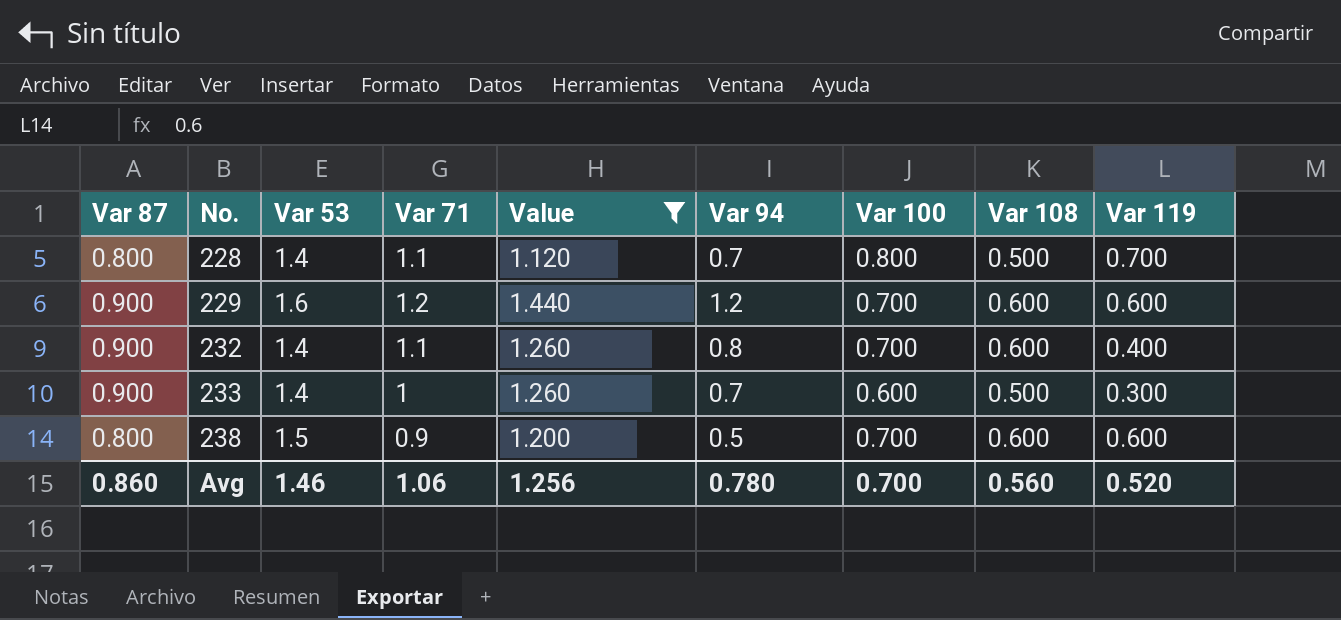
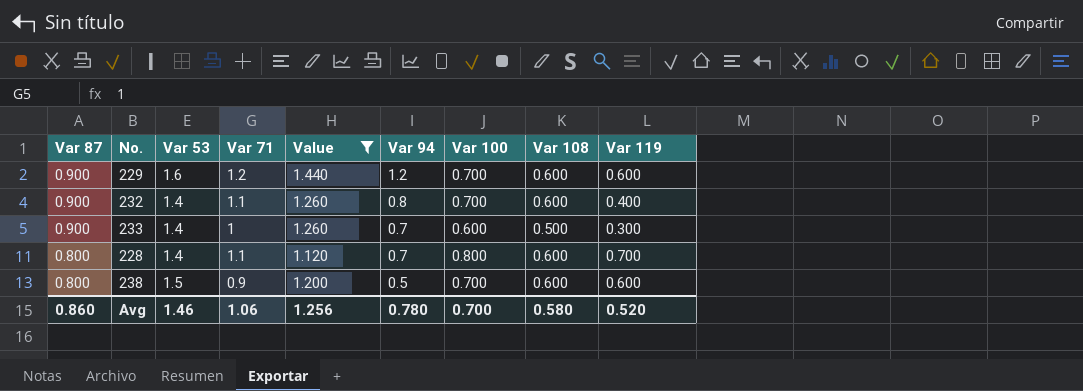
row order: No. ascending -> Var 87 descending
228 | Var 108: 0.500 -> 0.600
Avg | Var 108: 0.560 -> 0.580

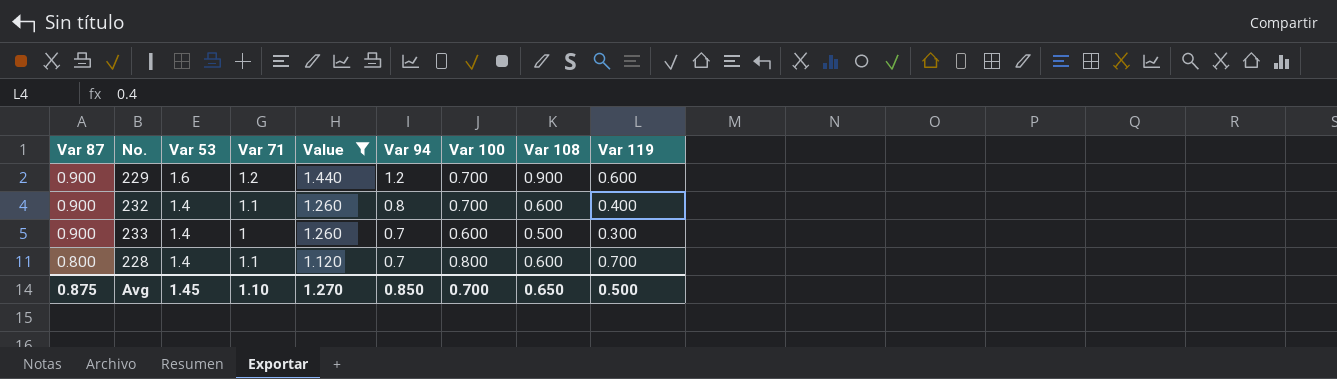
row 238: 0.800 | 1.5 | 0.9 | 1.200 | 0.5 | 0.700 | 0.600 | 0.600 -> none
229 | Var 108: 0.600 -> 0.900
Avg | Var 87: 0.860 -> 0.875
Avg | Var 53: 1.46 -> 1.45
Avg | Var 71: 1.06 -> 1.10
Avg | Value: 1.256 -> 1.270
Avg | Var 94: 0.780 -> 0.850
Avg | Var 108: 0.580 -> 0.650
Avg | Var 119: 0.520 -> 0.500

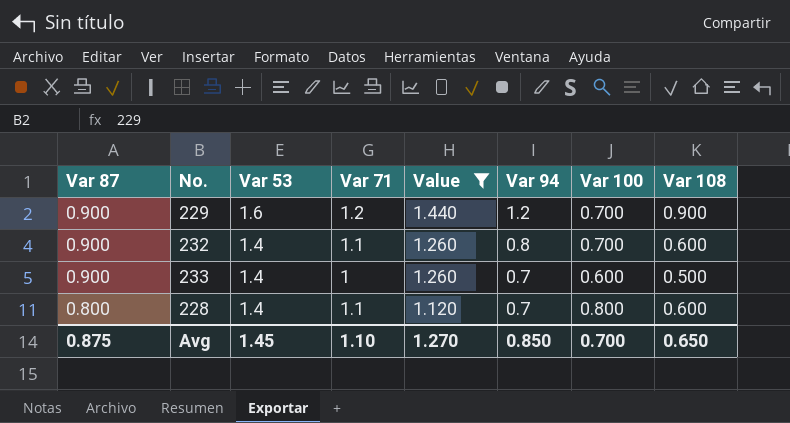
column Var 119 | position: 9 -> none

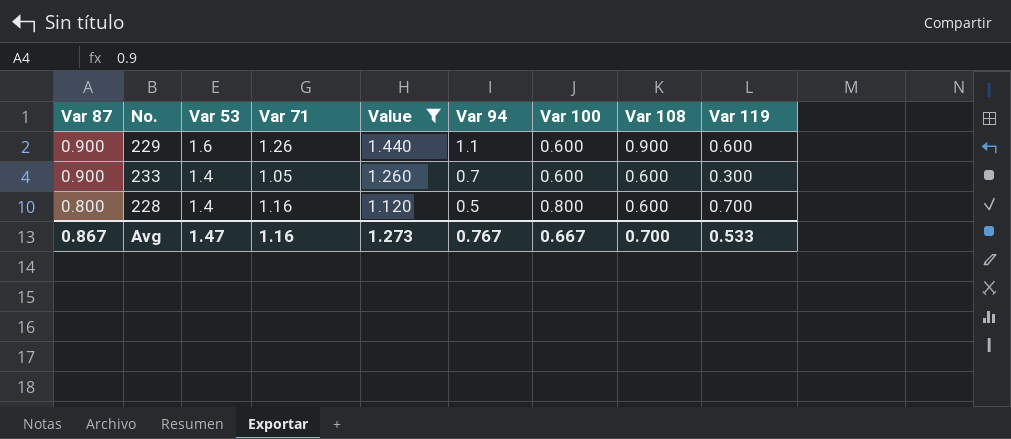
column Var 119 | position: none -> 9
row 232: 0.900 | 1.4 | 1.1 | 1.260 | 0.8 | 0.700 | 0.600 -> none
229 | Var 71: 1.2 -> 1.26
229 | Var 94: 1.2 -> 1.1
229 | Var 100: 0.700 -> 0.600
233 | Var 71: 1 -> 1.05
233 | Var 108: 0.500 -> 0.600
228 | Var 71: 1.1 -> 1.16
228 | Var 94: 0.7 -> 0.5
Avg | Var 87: 0.875 -> 0.867
Avg | Var 53: 1.45 -> 1.47
Avg | Var 71: 1.10 -> 1.16
Avg | Value: 1.270 -> 1.273
Avg | Var 94: 0.850 -> 0.767
Avg | Var 100: 0.700 -> 0.667
Avg | Var 108: 0.650 -> 0.700

